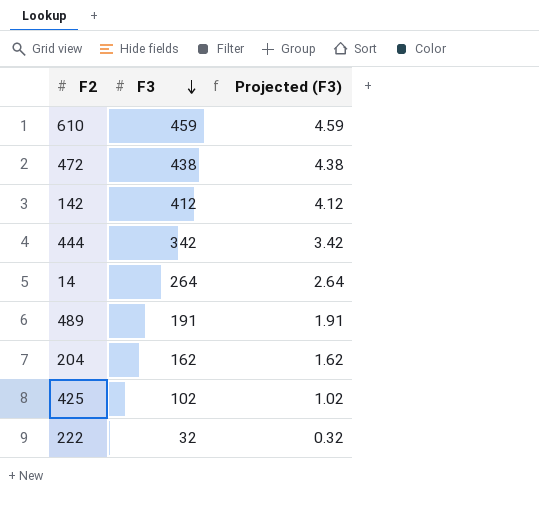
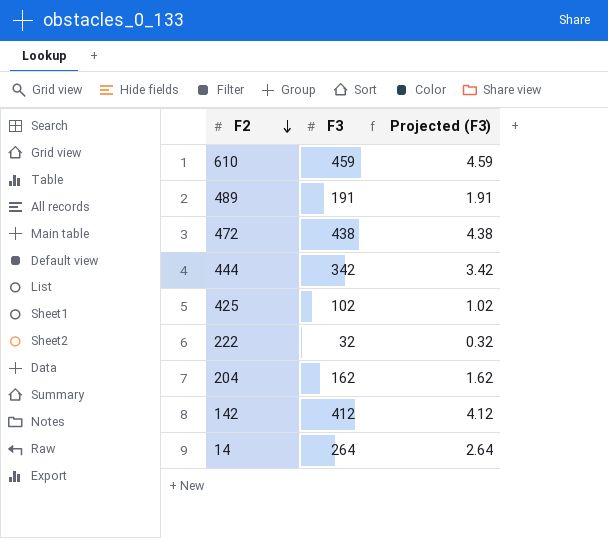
row order: F3 descending -> F2 descending

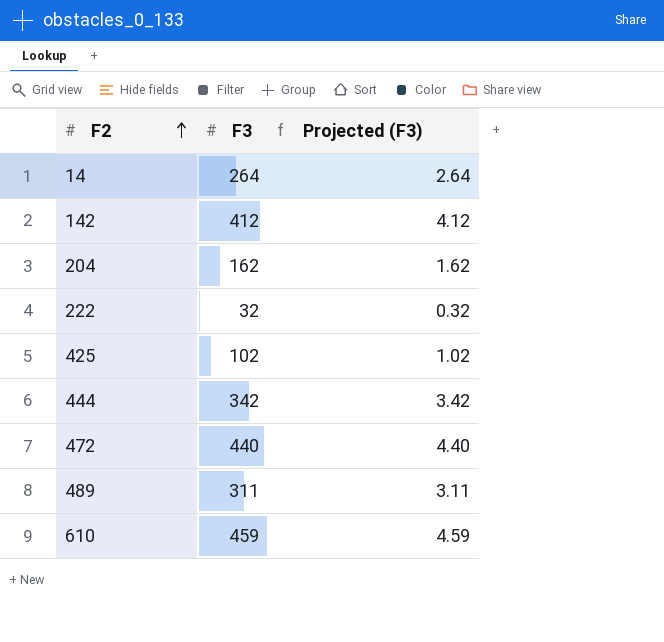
row order: F2 descending -> F2 ascending
472 | F3: 438 -> 440
472 | Projected (F3): 4.38 -> 4.40
489 | F3: 191 -> 311
489 | Projected (F3): 1.91 -> 3.11

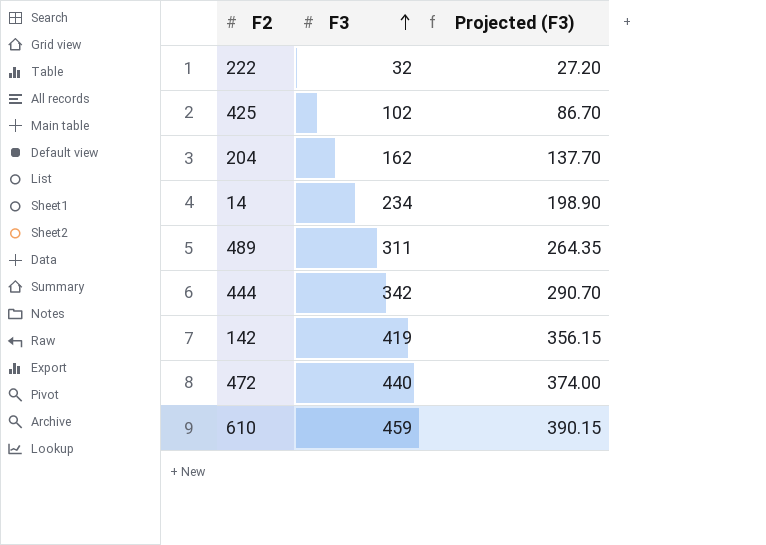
row order: F2 ascending -> F3 ascending
column Projected (F3) | formula: [F3] * 0.01 -> [F3] * 0.85
14 | F3: 264 -> 234
142 | F3: 412 -> 419

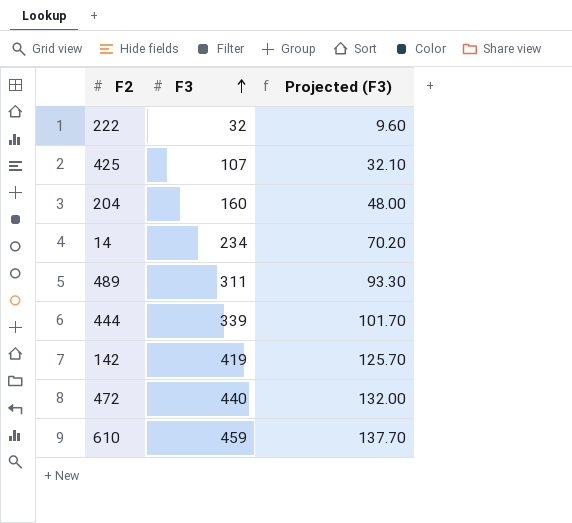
column Projected (F3) | formula: [F3] * 0.85 -> [F3] * 0.3
425 | F3: 102 -> 107
204 | F3: 162 -> 160
444 | F3: 342 -> 339

